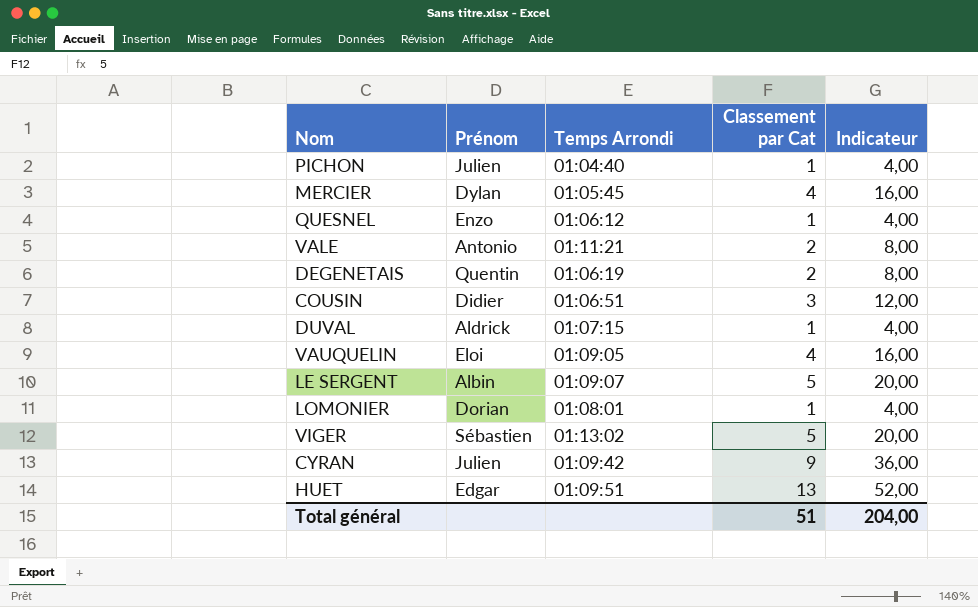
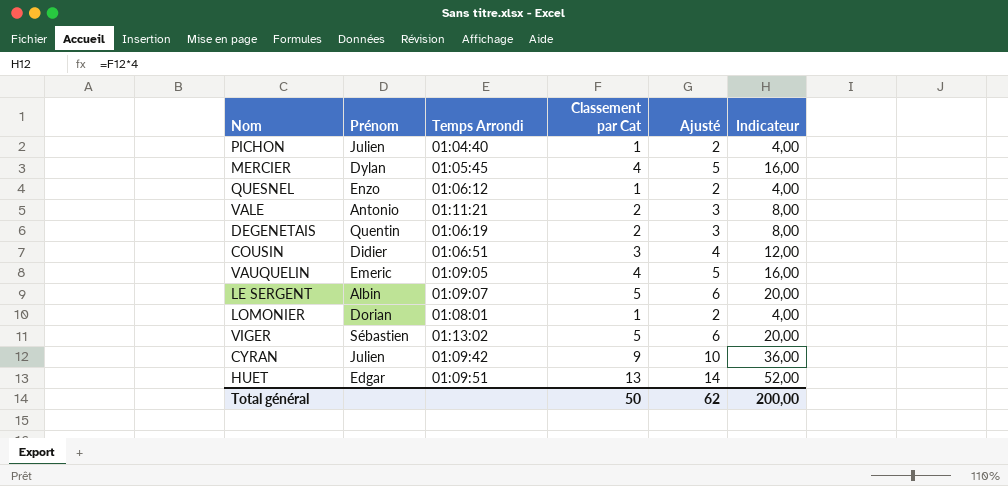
column Ajusté | formula: none -> [Classement par Cat] + 1
row DUVAL: Aldrick | 01:07:15 | 1 | 4,00 -> none
VAUQUELIN | Prénom: Eloi -> Emeric
Total général | Classement par Cat: 51 -> 50
Total général | Indicateur: 204,00 -> 200,00

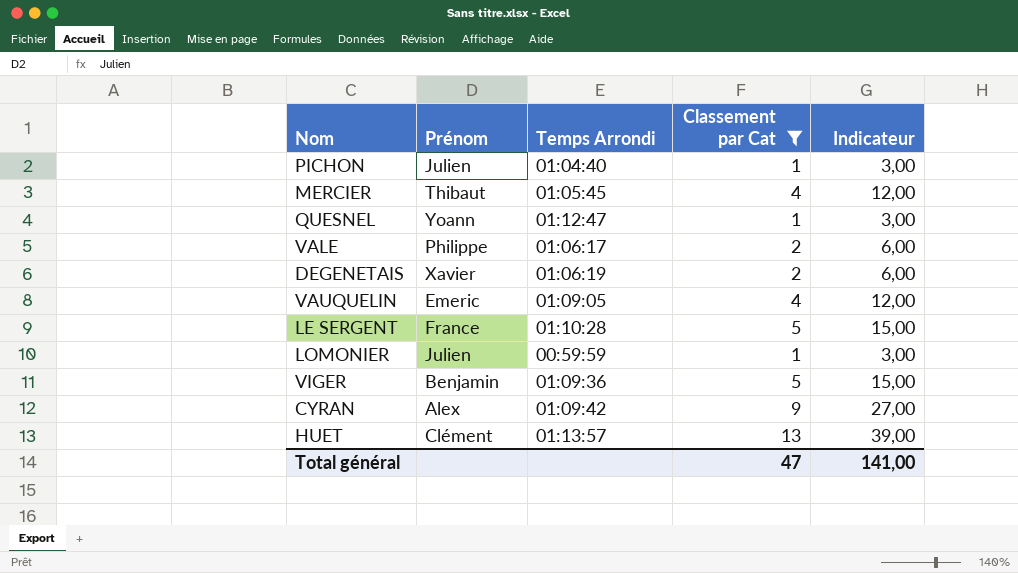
filter: none -> Classement par Cat != 3
column Ajusté | formula: [Classement par Cat] + 1 -> none
column Indicateur | formula: [Classement par Cat] * 4 -> [Classement par Cat] * 3
MERCIER | Prénom: Dylan -> Thibaut
QUESNEL | Prénom: Enzo -> Yoann
QUESNEL | Temps Arrondi: 01:06:12 -> 01:12:47
VALE | Prénom: Antonio -> Philippe
VALE | Temps Arrondi: 01:11:21 -> 01:06:17
DEGENETAIS | Prénom: Quentin -> Xavier
LE SERGENT | Prénom: Albin -> France
LE SERGENT | Temps Arrondi: 01:09:07 -> 01:10:28
LOMONIER | Prénom: Dorian -> Julien
LOMONIER | Temps Arrondi: 01:08:01 -> 00:59:59
VIGER | Prénom: Sébastien -> Benjamin
VIGER | Temps Arrondi: 01:13:02 -> 01:09:36
CYRAN | Prénom: Julien -> Alex
HUET | Prénom: Edgar -> Clément
HUET | Temps Arrondi: 01:09:51 -> 01:13:57
Total général | Classement par Cat: 50 -> 47
Total général | Indicateur: 200,00 -> 141,00

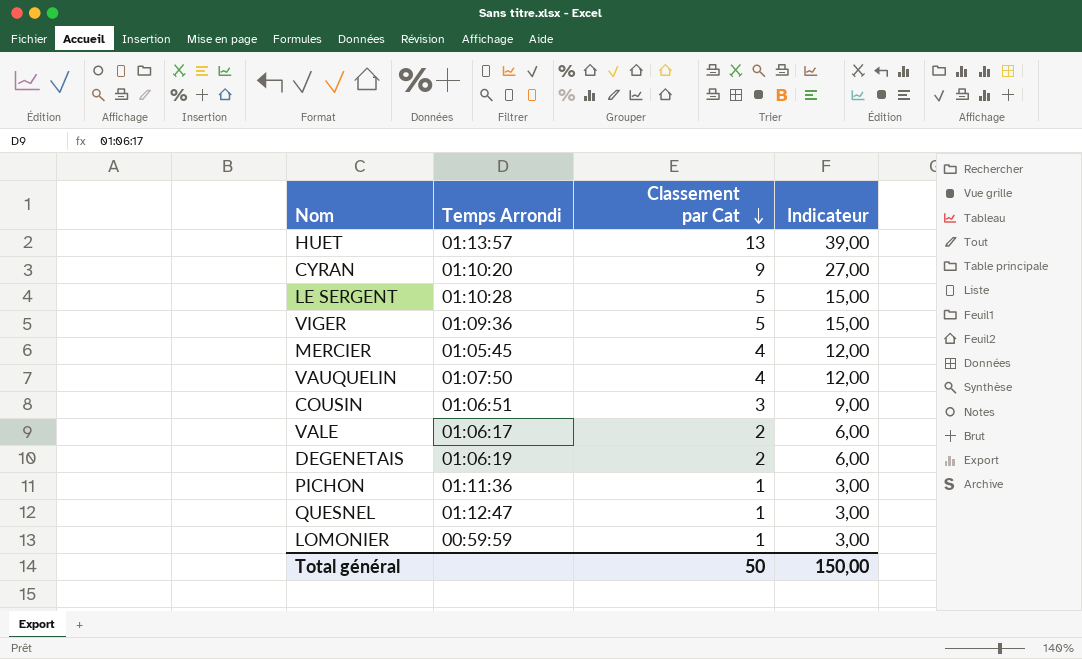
filter: Classement par Cat != 3 -> none
row order: none -> Classement par Cat descending
column Prénom | position: 2 -> none
CYRAN | Temps Arrondi: 01:09:42 -> 01:10:20
VAUQUELIN | Temps Arrondi: 01:09:05 -> 01:07:50
PICHON | Temps Arrondi: 01:04:40 -> 01:11:36
Total général | Classement par Cat: 47 -> 50
Total général | Indicateur: 141,00 -> 150,00

